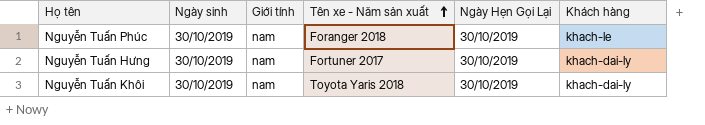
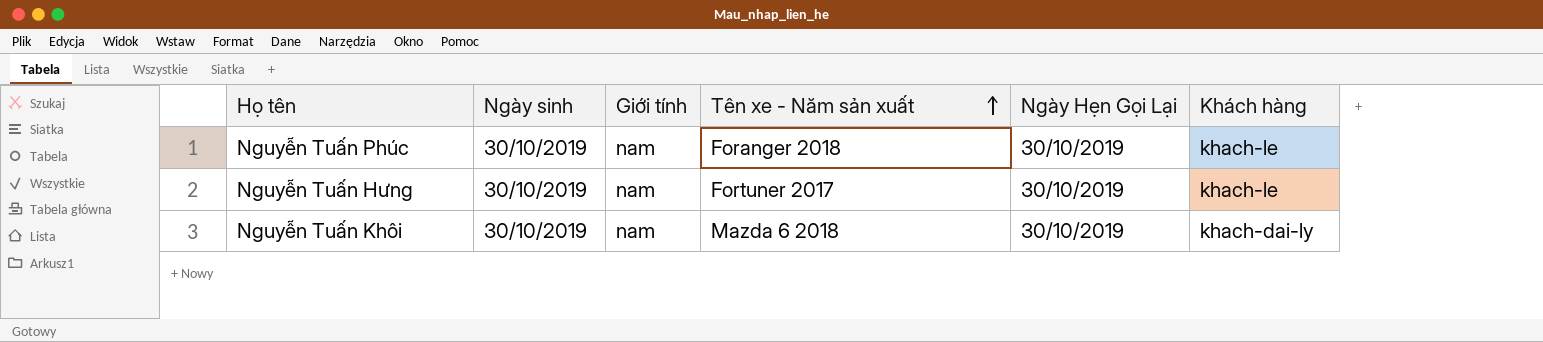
Nguyễn Tuấn Hưng | Khách hàng: khach-dai-ly -> khach-le
Nguyễn Tuấn Khôi | Tên xe - Năm sản xuất: Toyota Yaris 2018 -> Mazda 6 2018

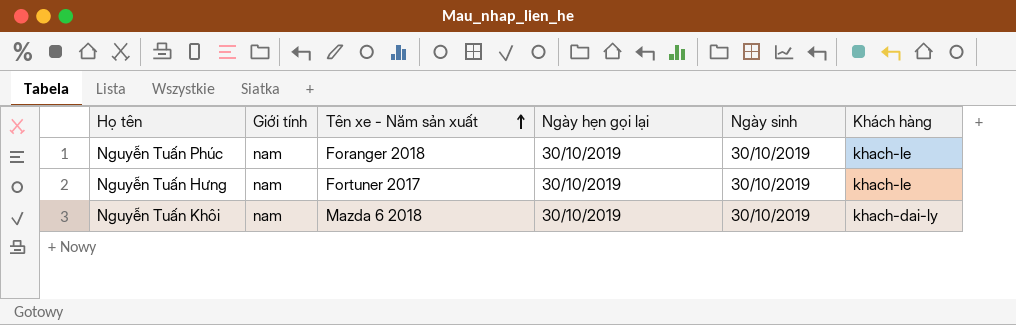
column name: Ngày Hẹn Gọi Lại -> Ngày hẹn gọi lại
column Ngày sinh | position: 2 -> 5

